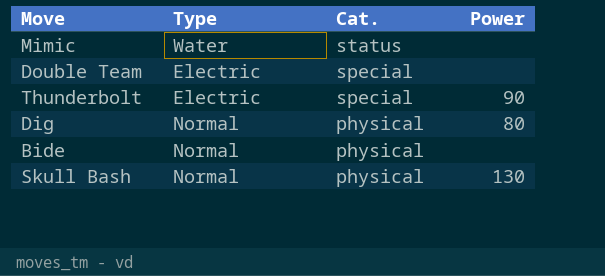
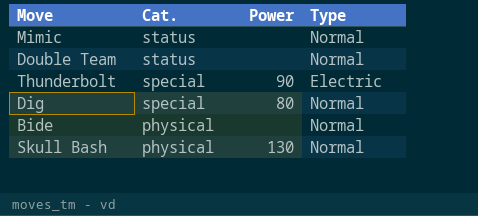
column Type | position: 2 -> 4
Mimic | Type: Water -> Normal
Double Team | Cat.: special -> status
Double Team | Type: Electric -> Normal
Dig | Cat.: physical -> special

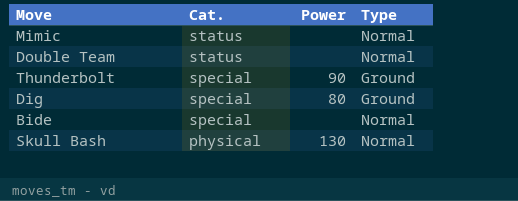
Thunderbolt | Type: Electric -> Ground
Dig | Type: Normal -> Ground
Bide | Cat.: physical -> special

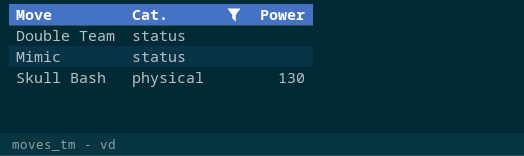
filter: none -> Cat. != special
row order: Cat. descending -> Move ascending
column Type | position: 4 -> none

